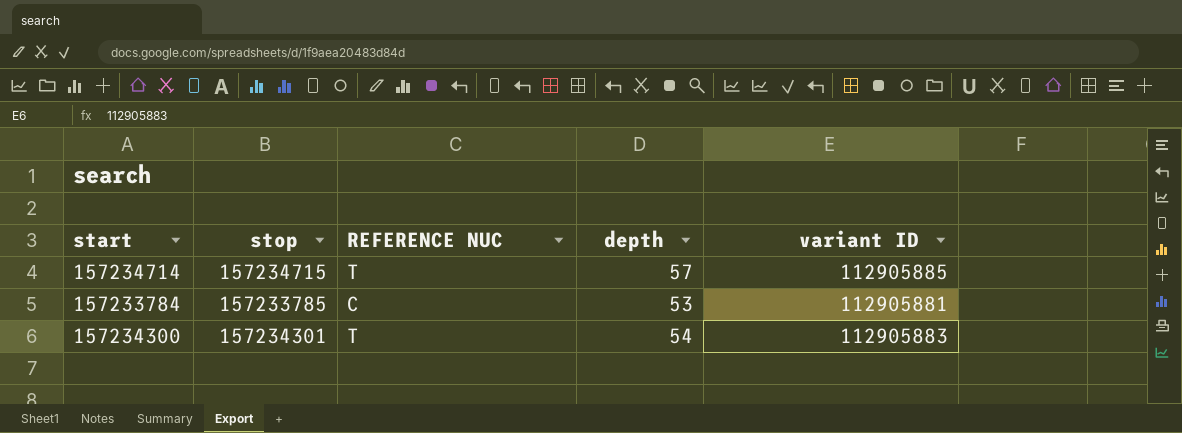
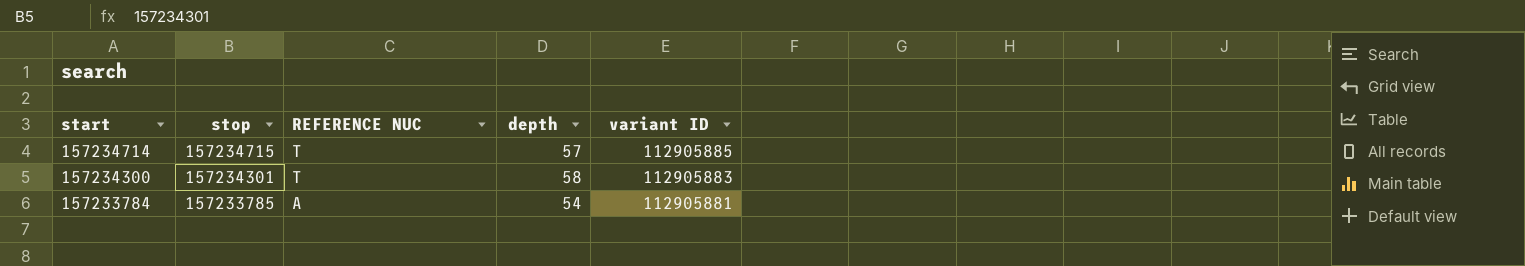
row order: none -> start descending
157234300 | depth: 54 -> 58
157233784 | REFERENCE NUC: C -> A
157233784 | depth: 53 -> 54

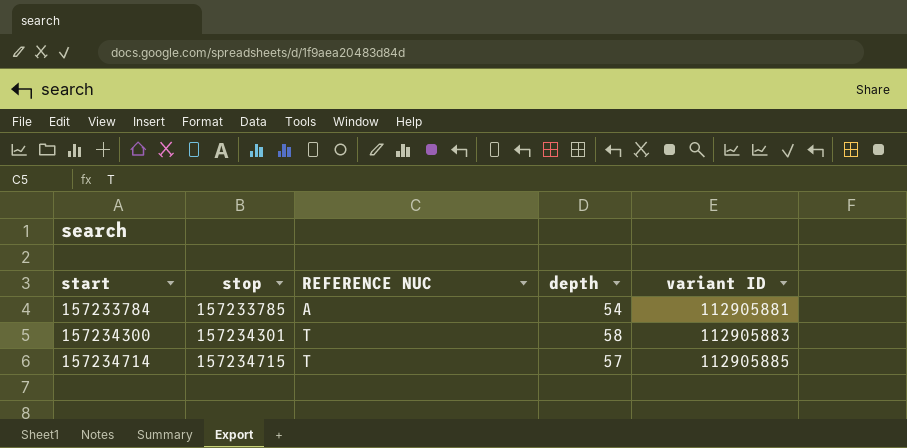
row order: start descending -> start ascending

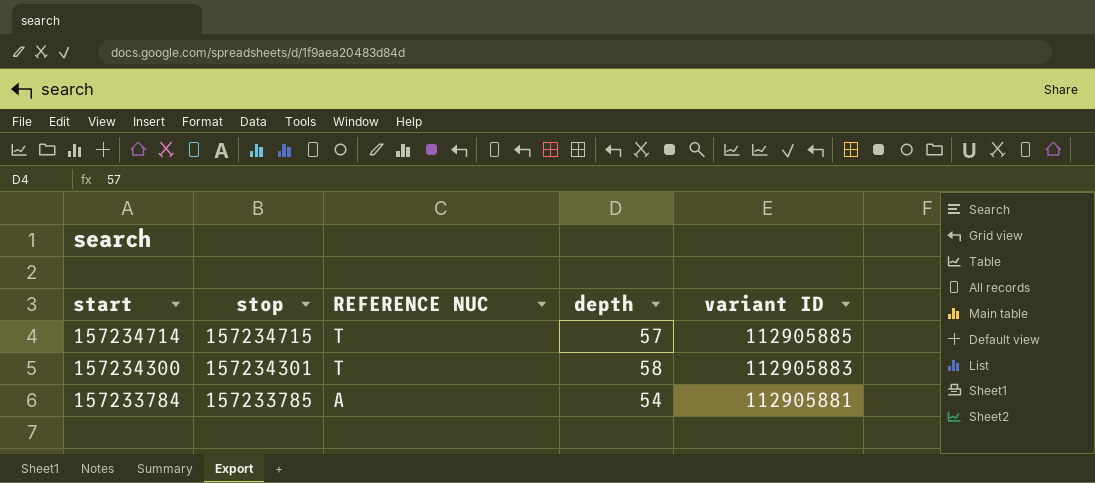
row order: start ascending -> start descending

